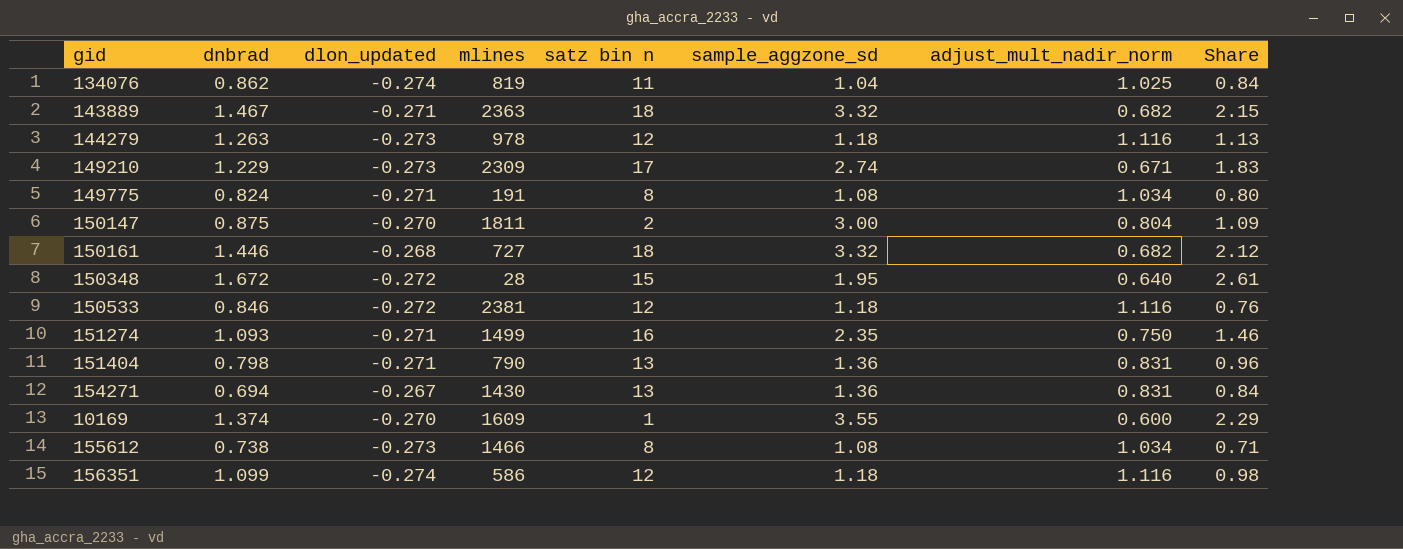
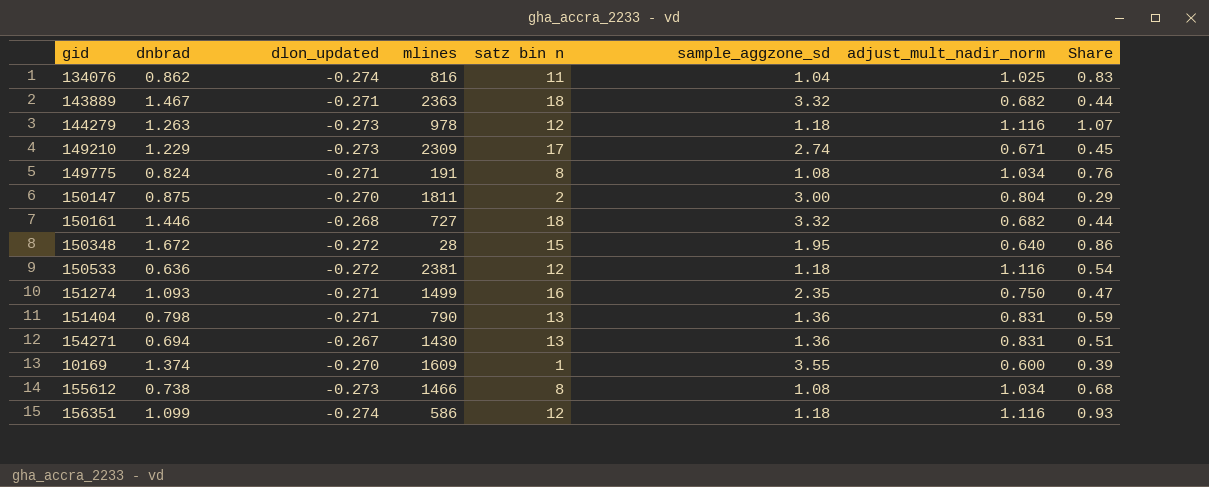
column Share | formula: [dnbrad] / [adjust_mult_nadir_norm] -> [dnbrad] / [sample_aggzone_sd]
134076 | mlines: 819 -> 816
150533 | dnbrad: 0.846 -> 0.636

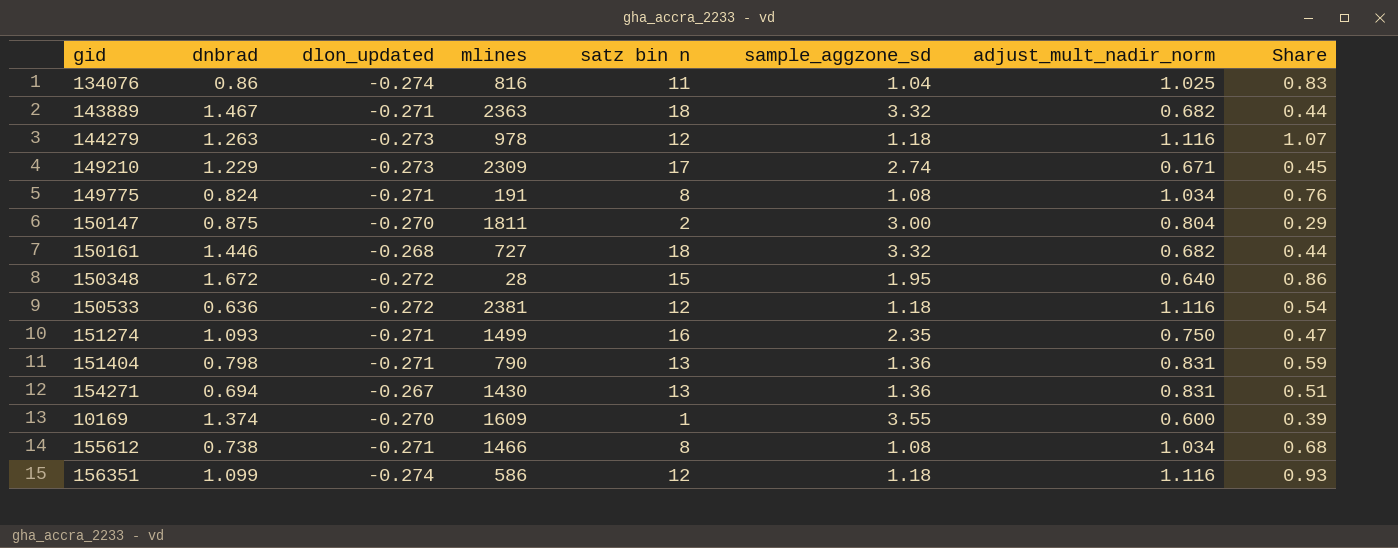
134076 | dnbrad: 0.862 -> 0.86
155612 | dlon_updated: -0.273 -> -0.271

